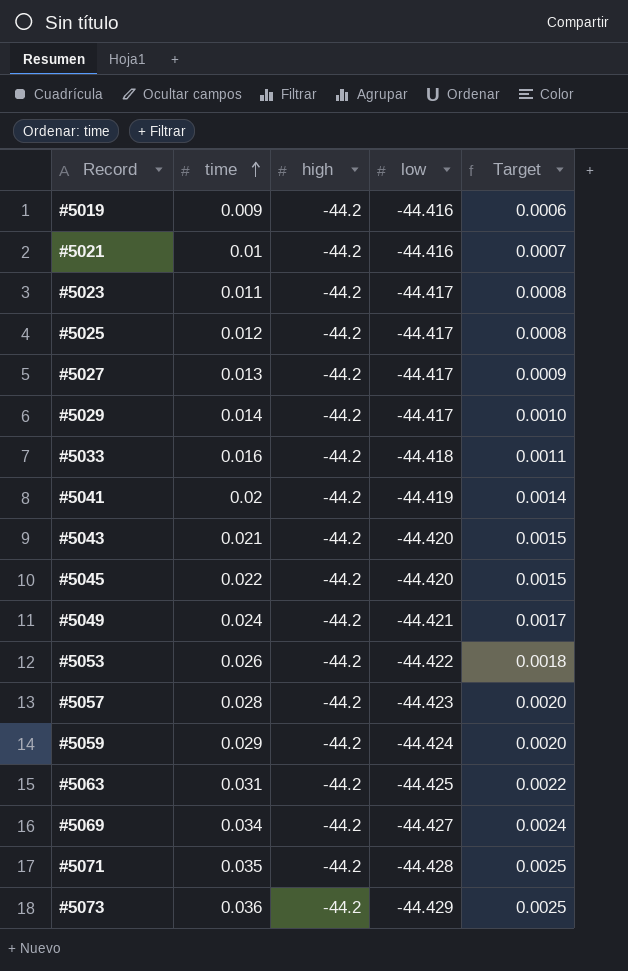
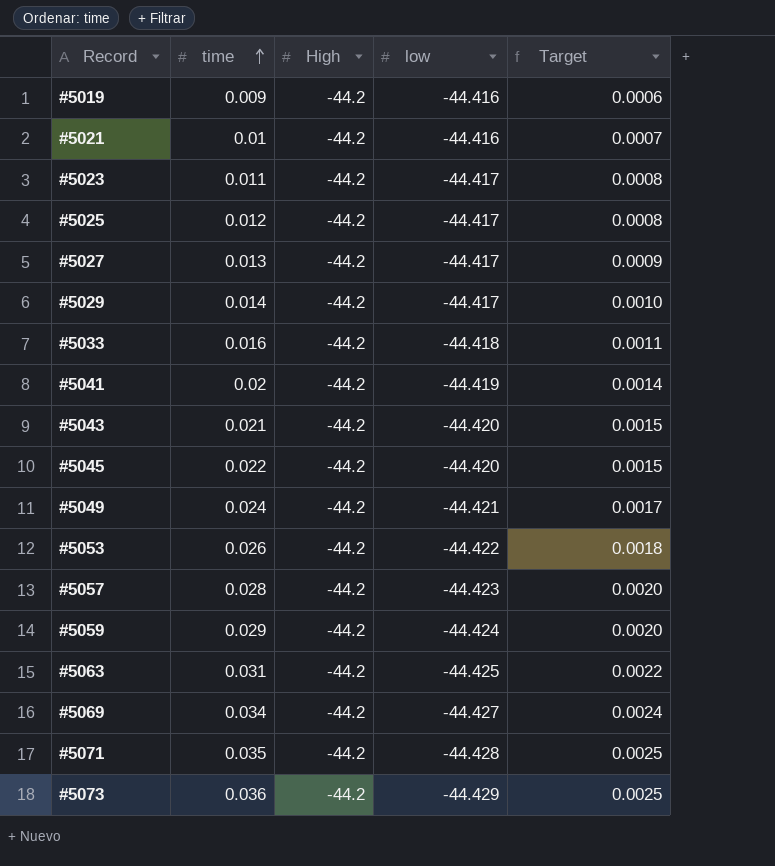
column name: high -> High

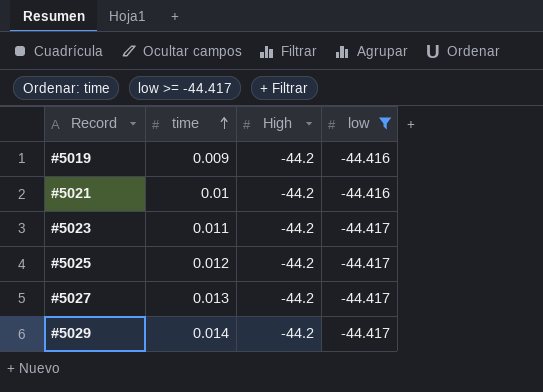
filter: none -> low >= -44.417
column Target | formula: [time] * 0.07 -> none

